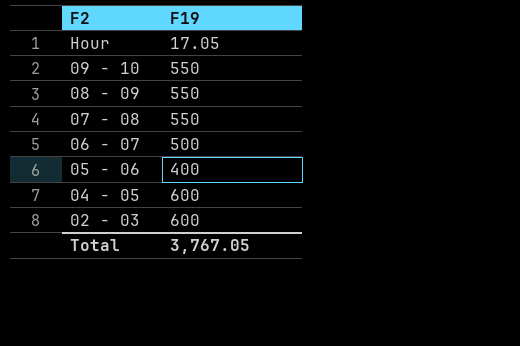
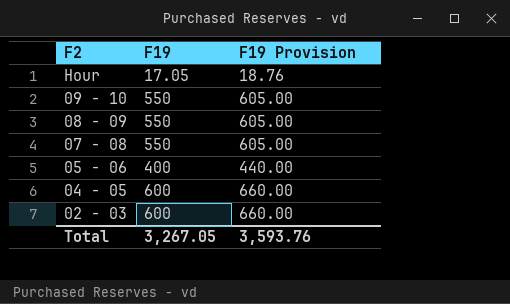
column F19 Provision | formula: none -> [F19] * 1.1
row 06 - 07: 500 -> none
Total | F19: 3,767.05 -> 3,267.05

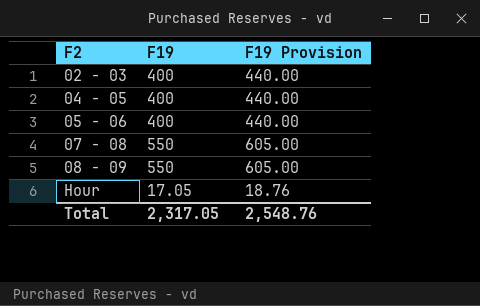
row order: F2 descending -> F2 ascending
row 09 - 10: 550 | 605.00 -> none
02 - 03 | F19: 600 -> 400
02 - 03 | F19 Provision: 660.00 -> 440.00
04 - 05 | F19: 600 -> 400
04 - 05 | F19 Provision: 660.00 -> 440.00
Total | F19: 3,267.05 -> 2,317.05
Total | F19 Provision: 3,593.76 -> 2,548.76

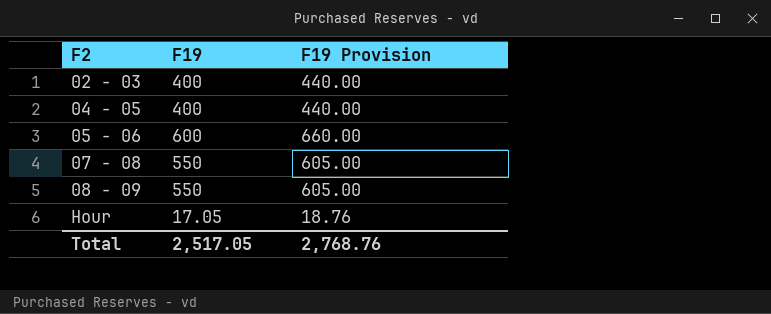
05 - 06 | F19: 400 -> 600
05 - 06 | F19 Provision: 440.00 -> 660.00
Total | F19: 2,317.05 -> 2,517.05
Total | F19 Provision: 2,548.76 -> 2,768.76

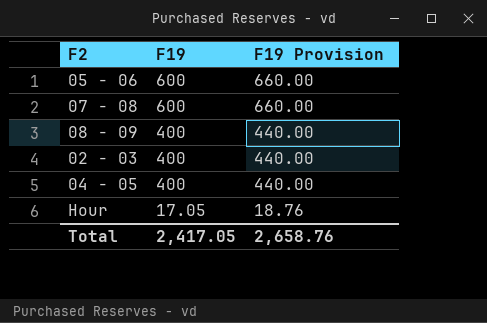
row order: F2 ascending -> F19 descending
07 - 08 | F19: 550 -> 600
07 - 08 | F19 Provision: 605.00 -> 660.00
08 - 09 | F19: 550 -> 400
08 - 09 | F19 Provision: 605.00 -> 440.00
Total | F19: 2,517.05 -> 2,417.05
Total | F19 Provision: 2,768.76 -> 2,658.76

